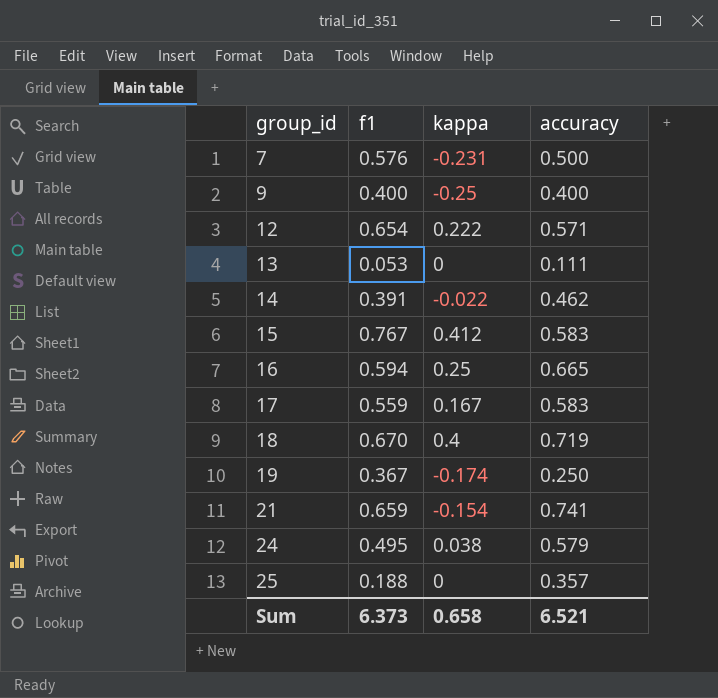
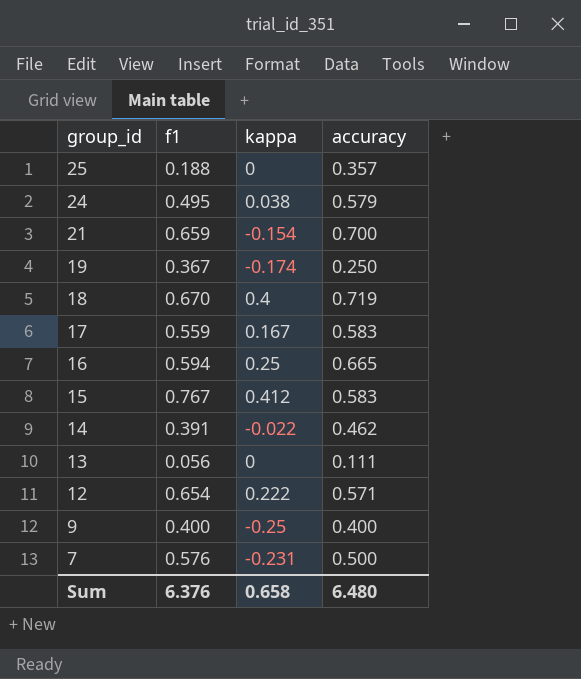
row order: group_id ascending -> group_id descending
21 | accuracy: 0.741 -> 0.700
13 | f1: 0.053 -> 0.056
Sum | f1: 6.373 -> 6.376
Sum | accuracy: 6.521 -> 6.480

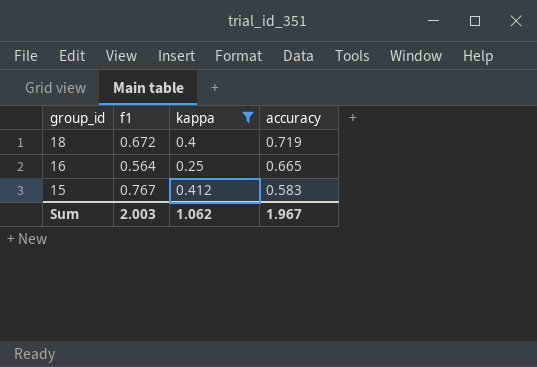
filter: none -> kappa >= 0.25
18 | f1: 0.670 -> 0.672
16 | f1: 0.594 -> 0.564
Sum | f1: 6.376 -> 2.003
Sum | kappa: 0.658 -> 1.062
Sum | accuracy: 6.480 -> 1.967

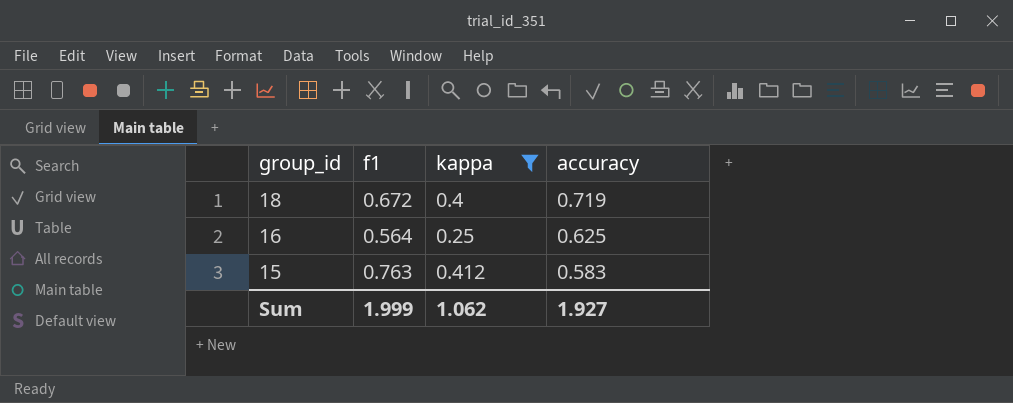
16 | accuracy: 0.665 -> 0.625
15 | f1: 0.767 -> 0.763
Sum | f1: 2.003 -> 1.999
Sum | accuracy: 1.967 -> 1.927

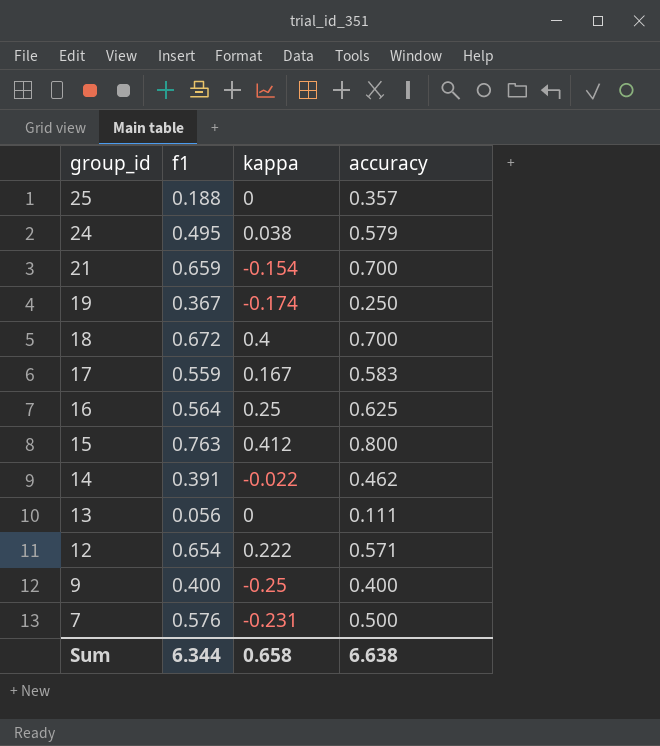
filter: kappa >= 0.25 -> none
18 | accuracy: 0.719 -> 0.700
15 | accuracy: 0.583 -> 0.800
Sum | f1: 1.999 -> 6.344
Sum | kappa: 1.062 -> 0.658
Sum | accuracy: 1.927 -> 6.638

